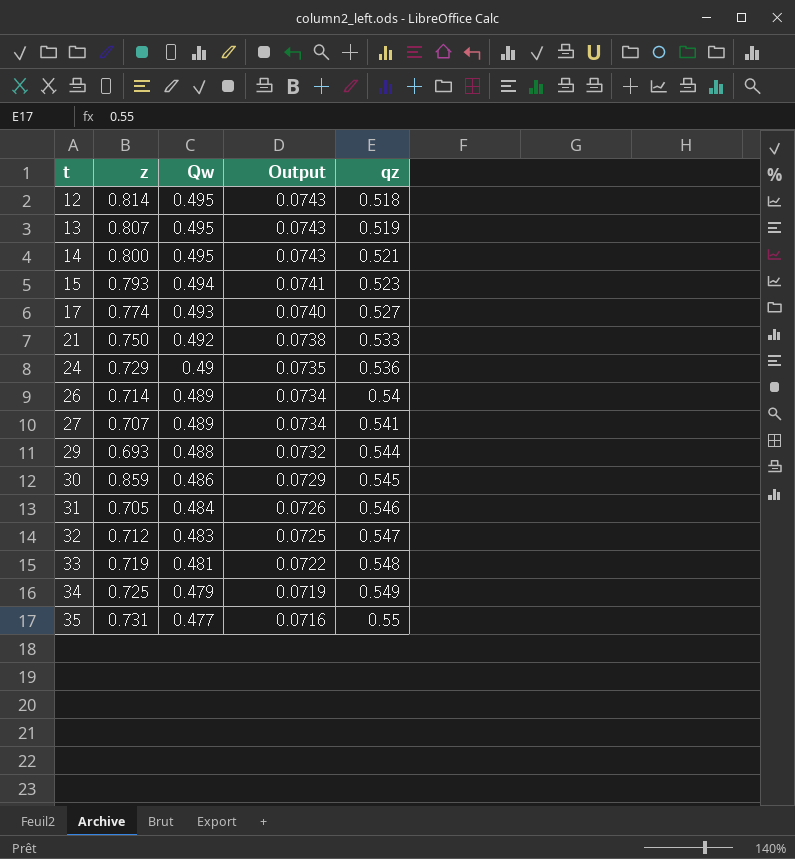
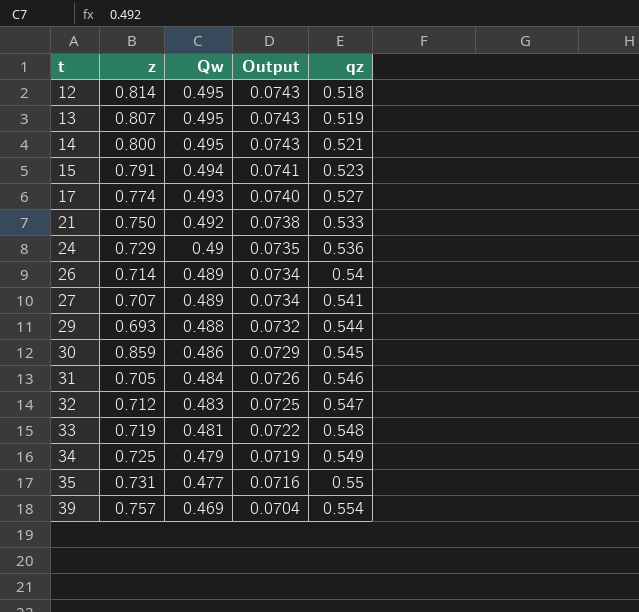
15 | z: 0.793 -> 0.791
row 39: none -> 0.757 | 0.469 | 0.0704 | 0.554

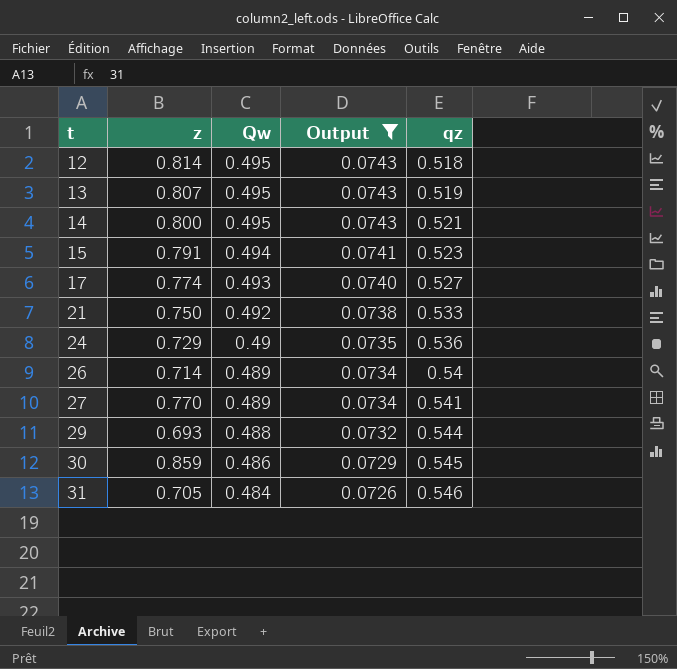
filter: none -> Output >= 0.0726
27 | z: 0.707 -> 0.770

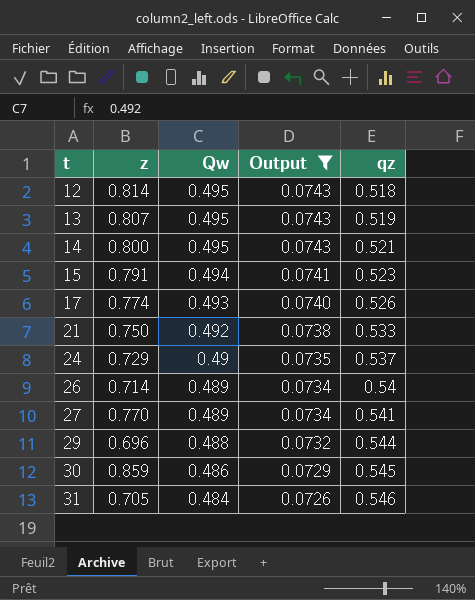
17 | qz: 0.527 -> 0.526
24 | qz: 0.536 -> 0.537
29 | z: 0.693 -> 0.696

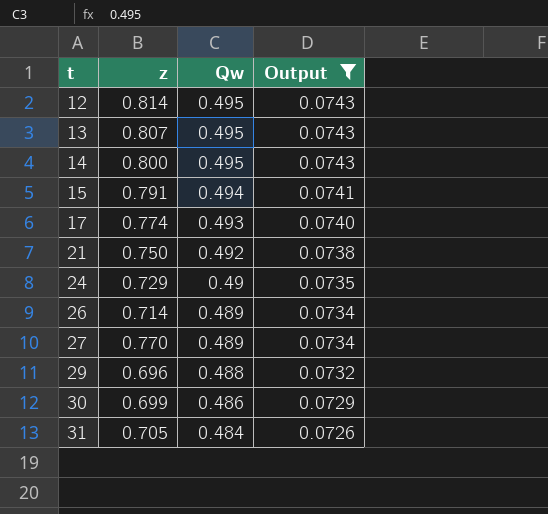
column qz | position: 5 -> none
30 | z: 0.859 -> 0.699

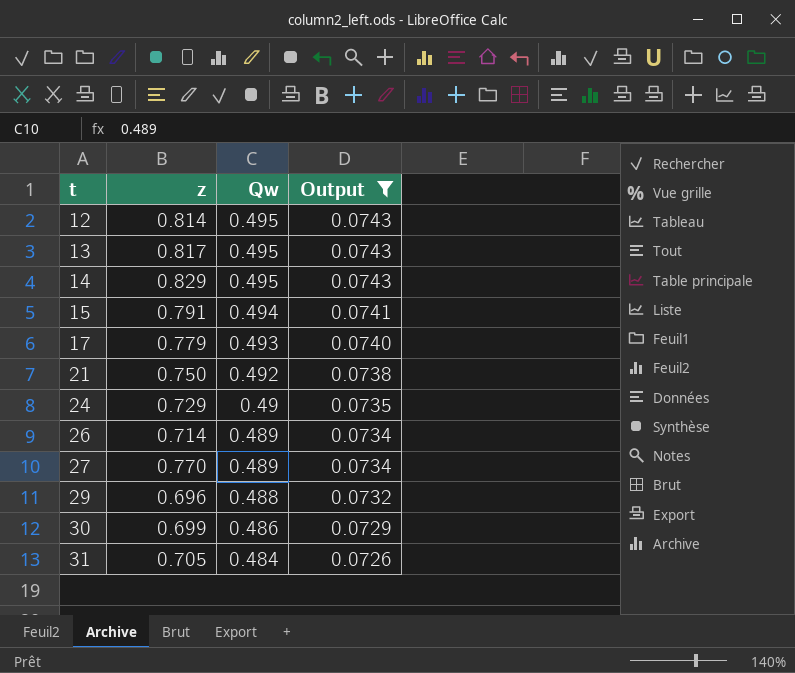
13 | z: 0.807 -> 0.817
14 | z: 0.800 -> 0.829
17 | z: 0.774 -> 0.779

